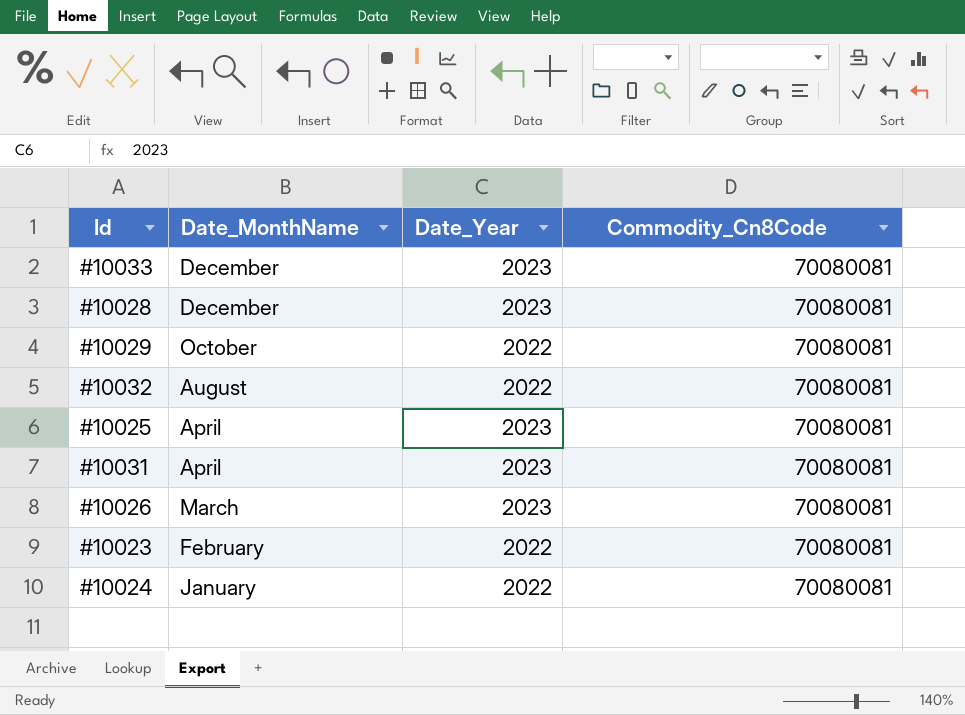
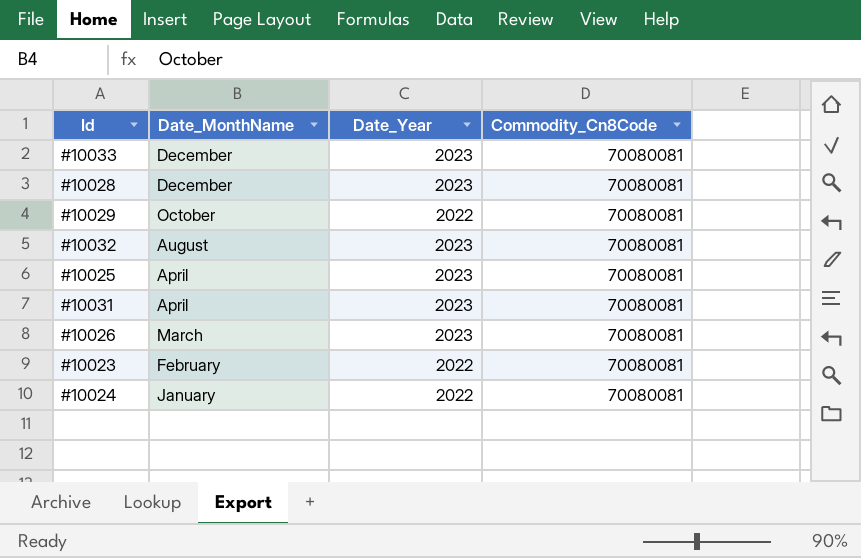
#10032 | Date_Year: 2022 -> 2023

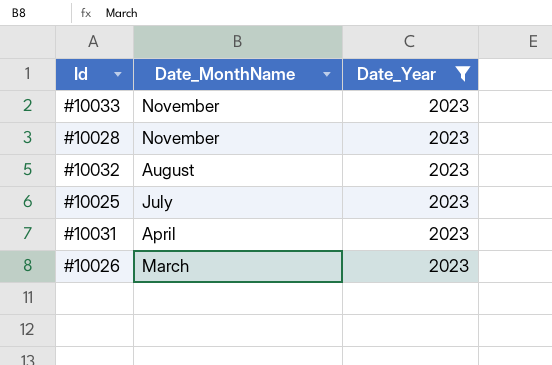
filter: none -> Date_Year = 2023
column Commodity_Cn8Code | position: 4 -> none
#10033 | Date_MonthName: December -> November
#10028 | Date_MonthName: December -> November
#10025 | Date_MonthName: April -> July

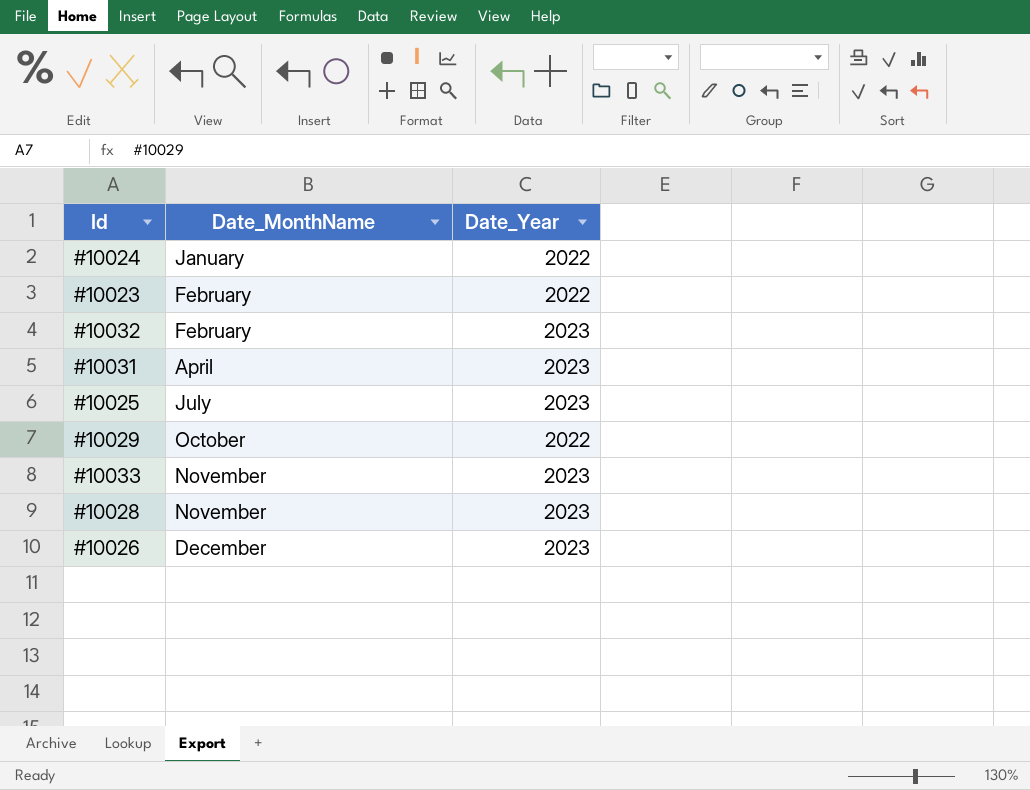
filter: Date_Year = 2023 -> none
row order: Date_MonthName descending -> Date_MonthName ascending
#10032 | Date_MonthName: August -> February
#10026 | Date_MonthName: March -> December

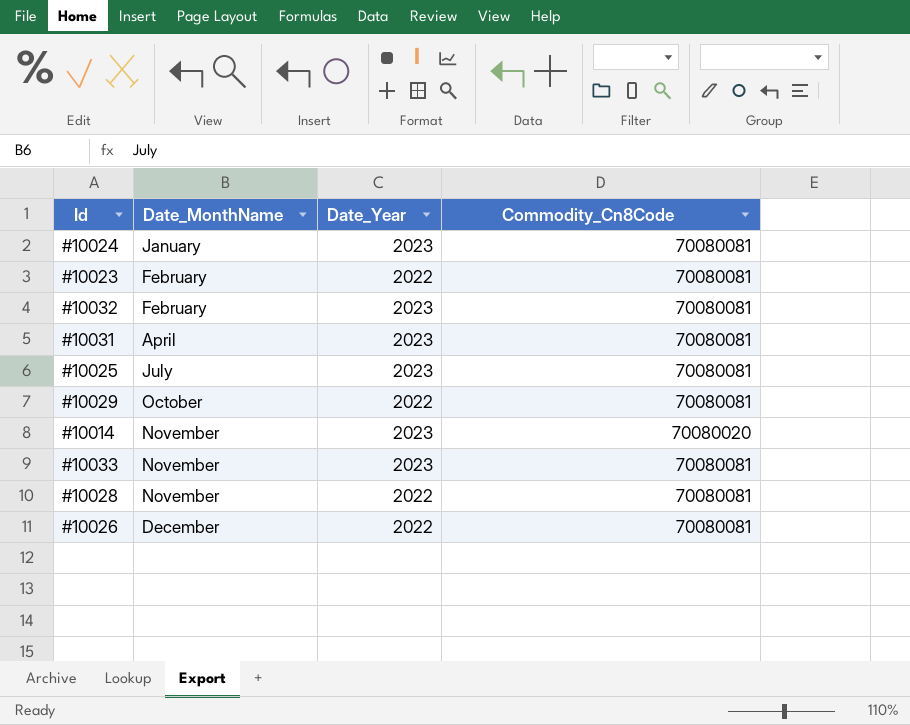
column Commodity_Cn8Code | position: none -> 4
#10024 | Date_Year: 2022 -> 2023
row #10014: none -> November | 2023 | 70080020
#10028 | Date_Year: 2023 -> 2022
#10026 | Date_Year: 2023 -> 2022

